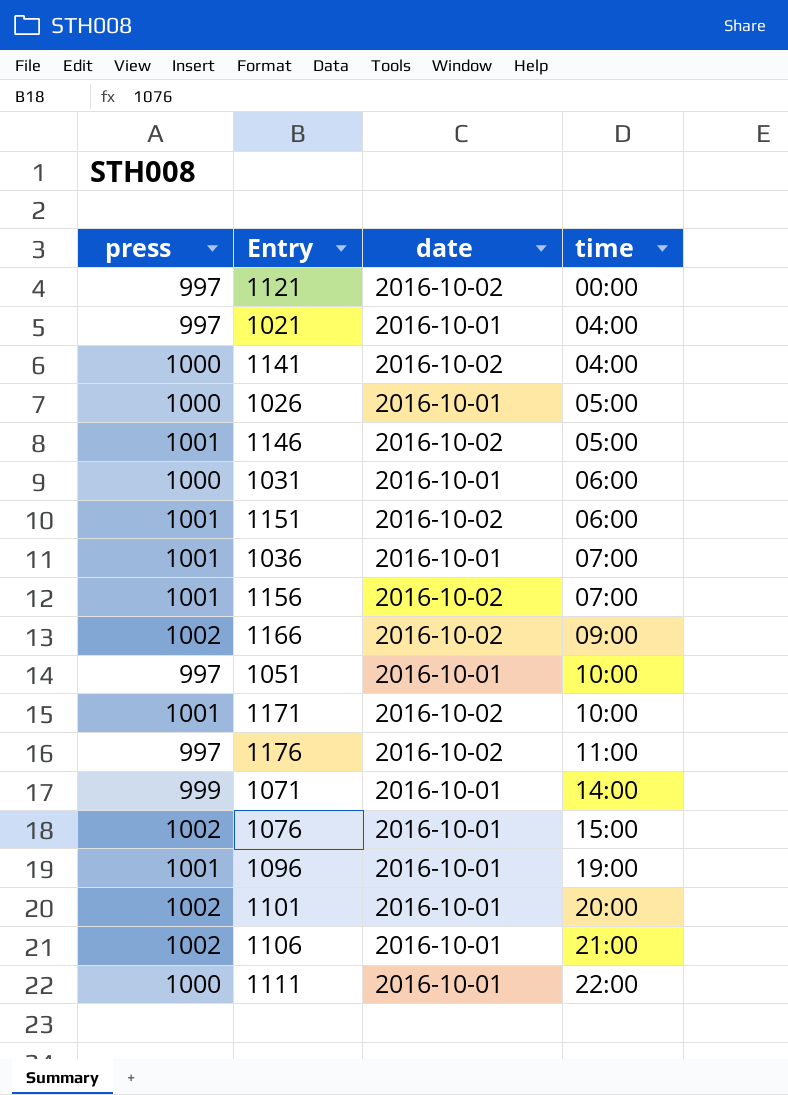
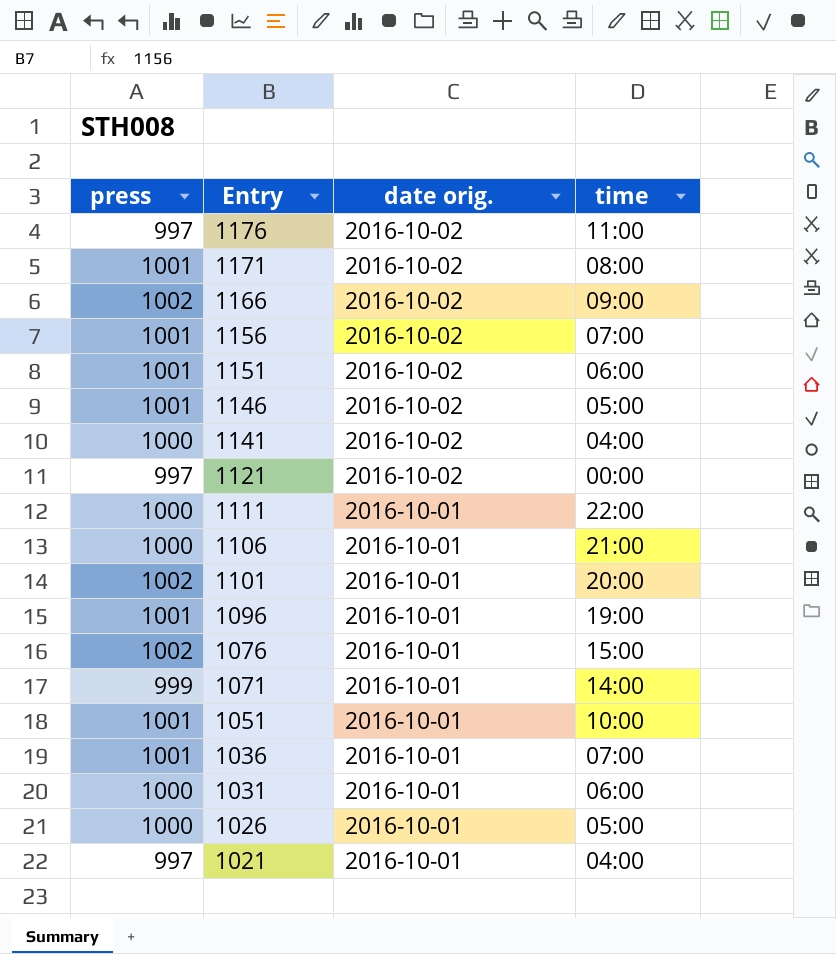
row order: time ascending -> Entry descending
column name: date -> date orig.
1171 | time: 10:00 -> 08:00
1106 | press: 1002 -> 1000
1051 | press: 997 -> 1001

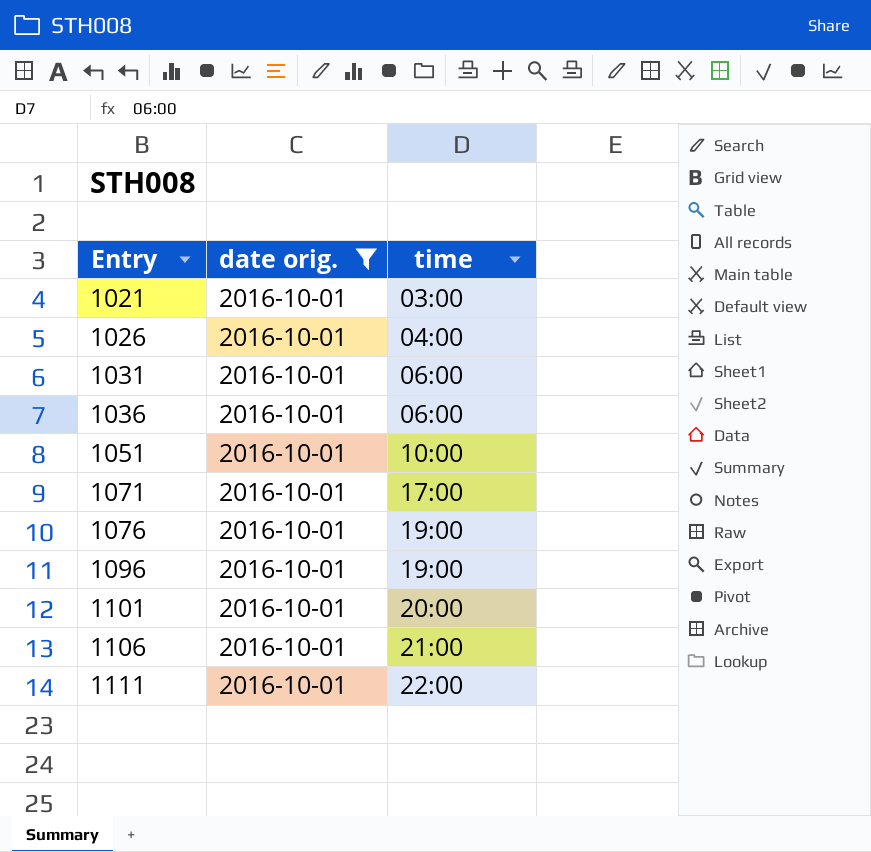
filter: none -> date orig. = 2016-10-01
row order: Entry descending -> Entry ascending
column press | position: 1 -> none
1021 | time: 04:00 -> 03:00
1026 | time: 05:00 -> 04:00
1036 | time: 07:00 -> 06:00
1071 | time: 14:00 -> 17:00
1076 | time: 15:00 -> 19:00

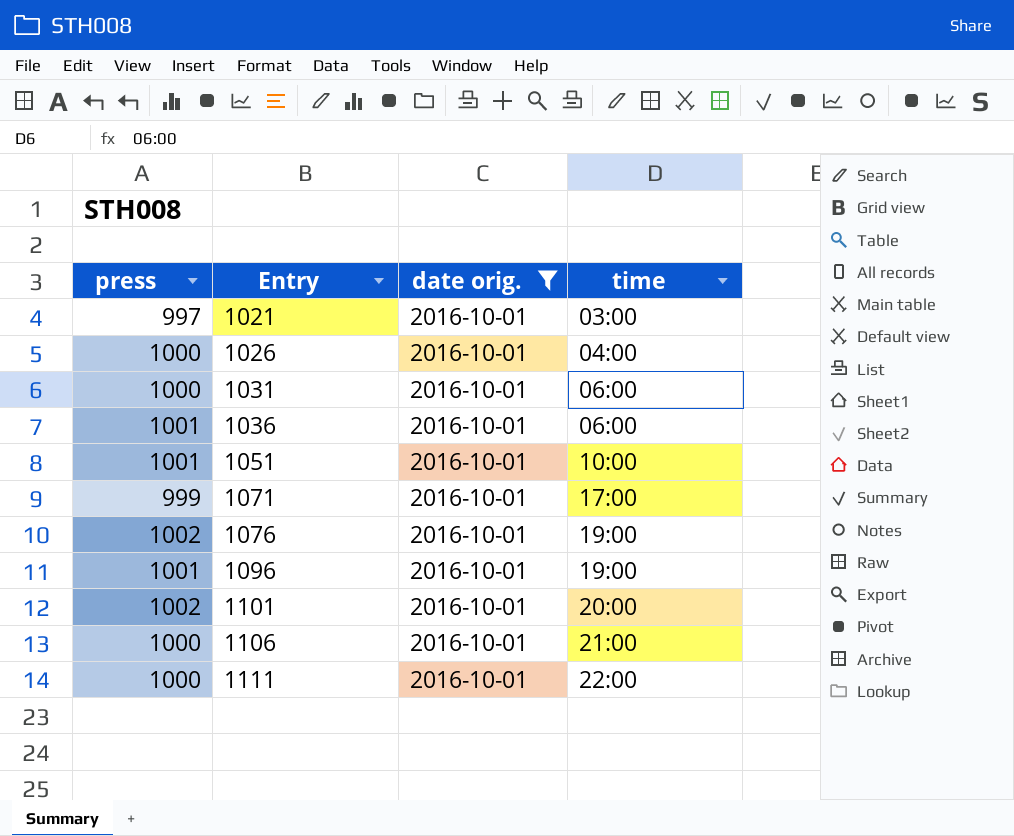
column press | position: none -> 1

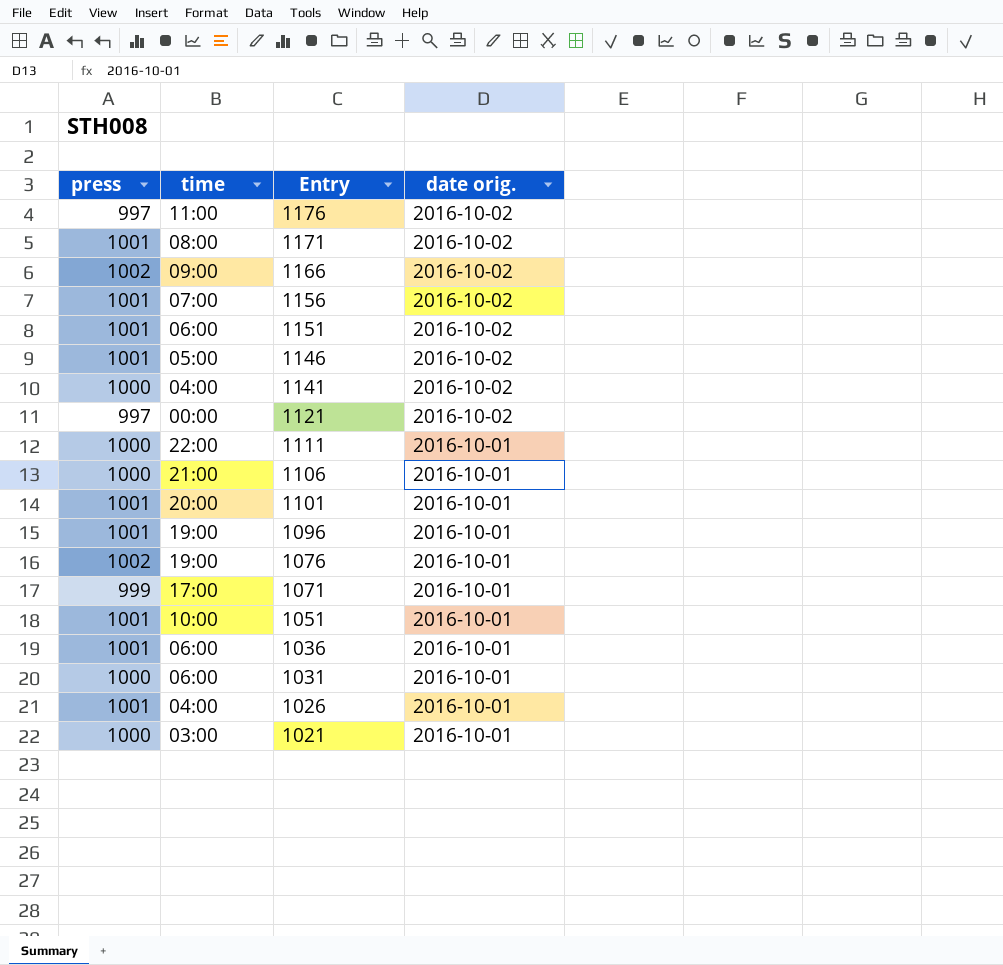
filter: date orig. = 2016-10-01 -> none
row order: Entry ascending -> Entry descending
column time | position: 4 -> 2
1101 | press: 1002 -> 1001
1026 | press: 1000 -> 1001
1021 | press: 997 -> 1000

